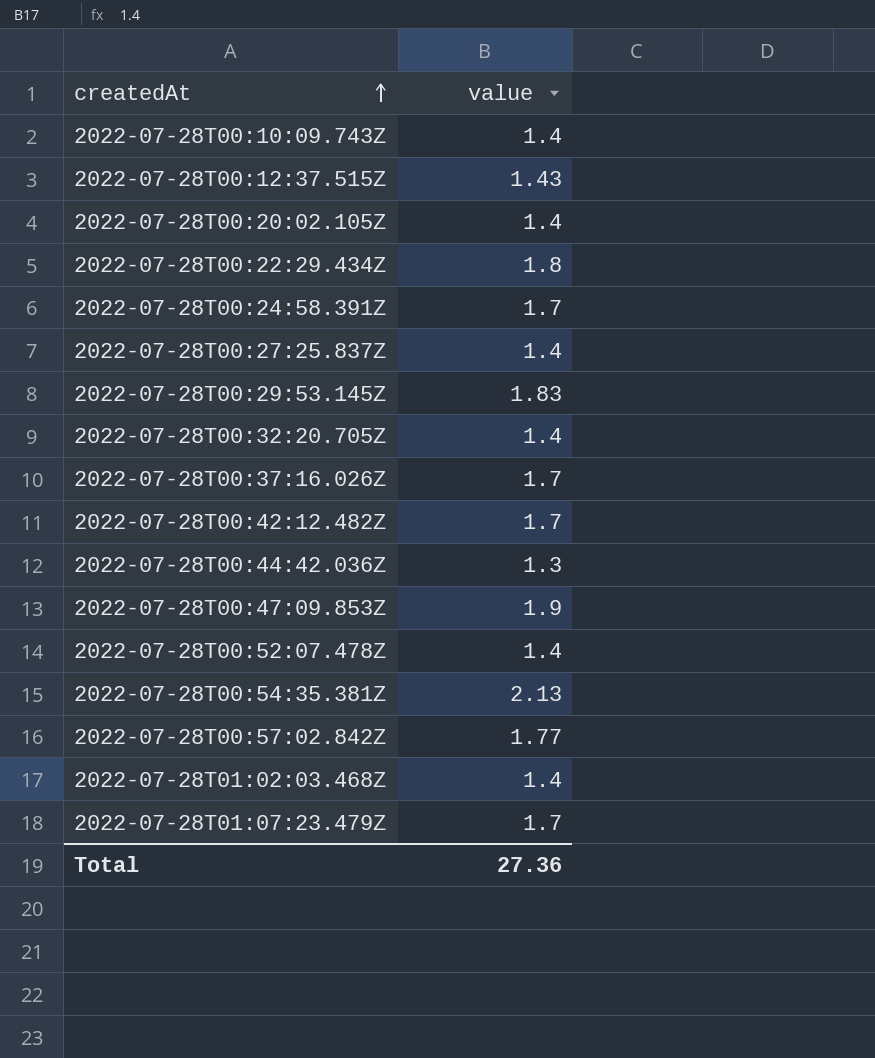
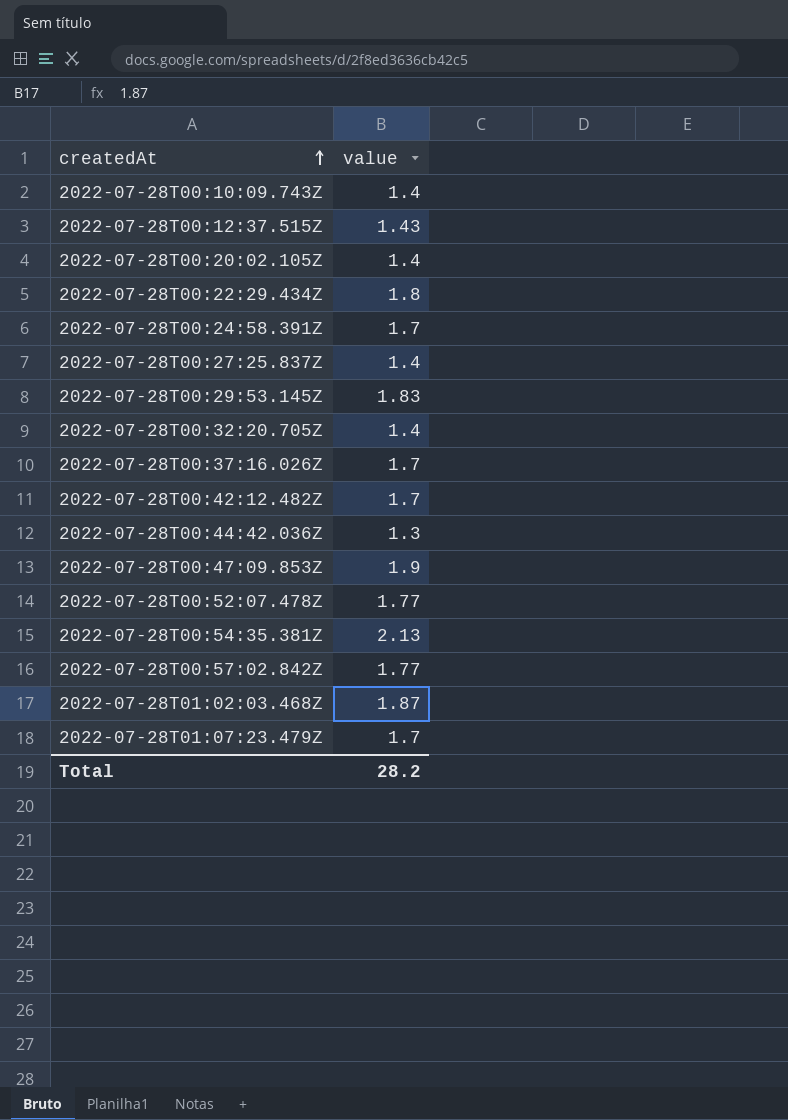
2022-07-28T00:52:07.478Z | value: 1.4 -> 1.77
2022-07-28T01:02:03.468Z | value: 1.4 -> 1.87
Total | value: 27.36 -> 28.2

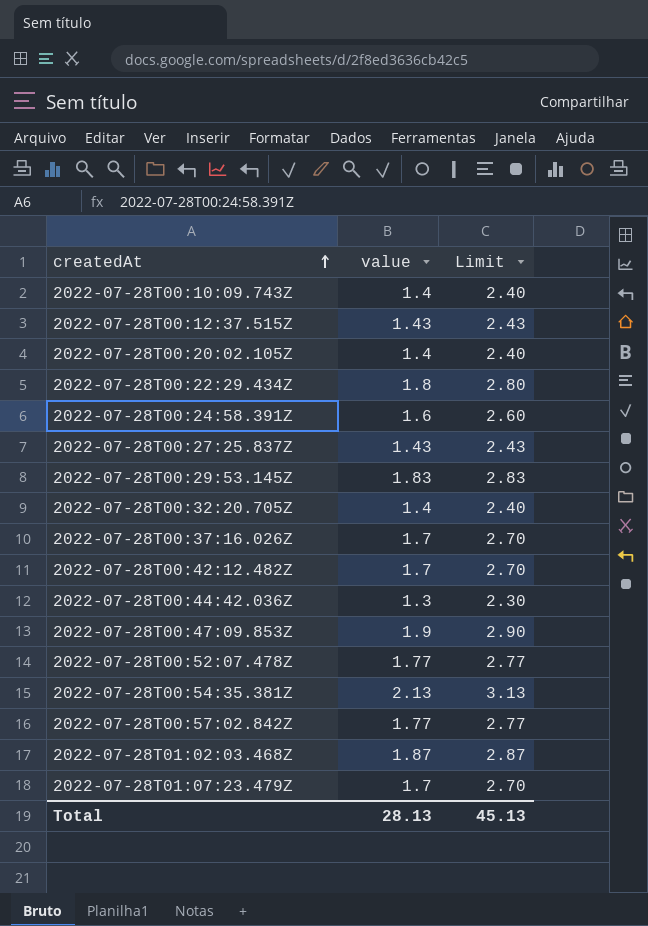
column Limit | formula: none -> [value] + 1
2022-07-28T00:24:58.391Z | value: 1.7 -> 1.6
2022-07-28T00:27:25.837Z | value: 1.4 -> 1.43
Total | value: 28.2 -> 28.13

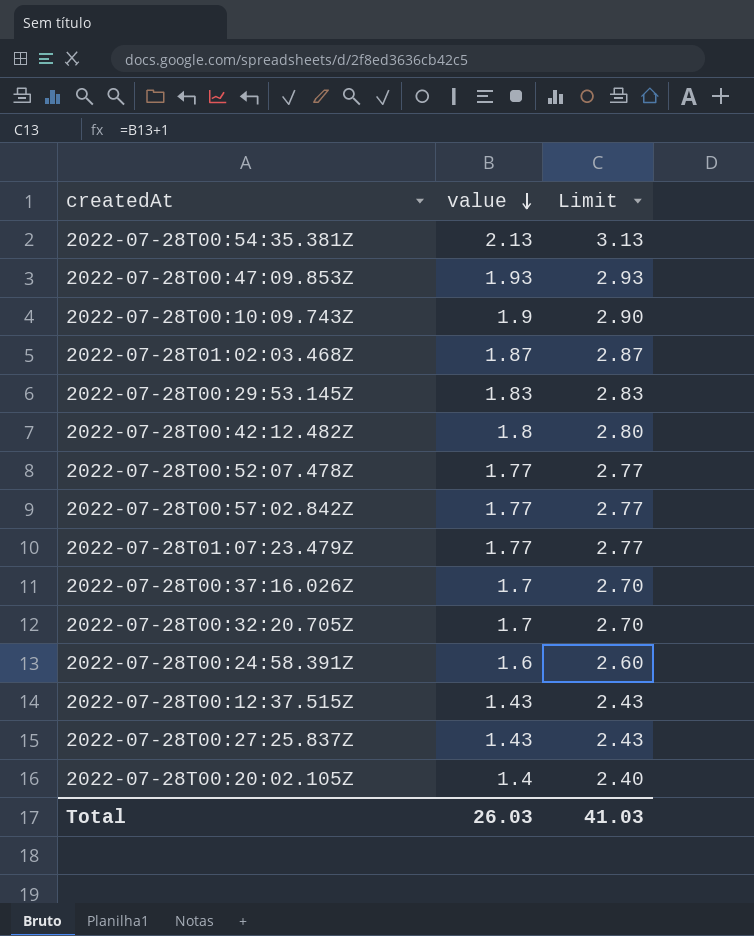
row order: createdAt ascending -> value descending
row 2022-07-28T00:22:29.434Z: 1.8 | 2.80 -> none
row 2022-07-28T00:44:42.036Z: 1.3 | 2.30 -> none
2022-07-28T00:47:09.853Z | value: 1.9 -> 1.93
2022-07-28T00:47:09.853Z | Limit: 2.90 -> 2.93
2022-07-28T00:10:09.743Z | value: 1.4 -> 1.9
2022-07-28T00:10:09.743Z | Limit: 2.40 -> 2.90
2022-07-28T00:42:12.482Z | value: 1.7 -> 1.8
2022-07-28T00:42:12.482Z | Limit: 2.70 -> 2.80
2022-07-28T01:07:23.479Z | value: 1.7 -> 1.77
2022-07-28T01:07:23.479Z | Limit: 2.70 -> 2.77
2022-07-28T00:32:20.705Z | value: 1.4 -> 1.7
2022-07-28T00:32:20.705Z | Limit: 2.40 -> 2.70
Total | value: 28.13 -> 26.03
Total | Limit: 45.13 -> 41.03

